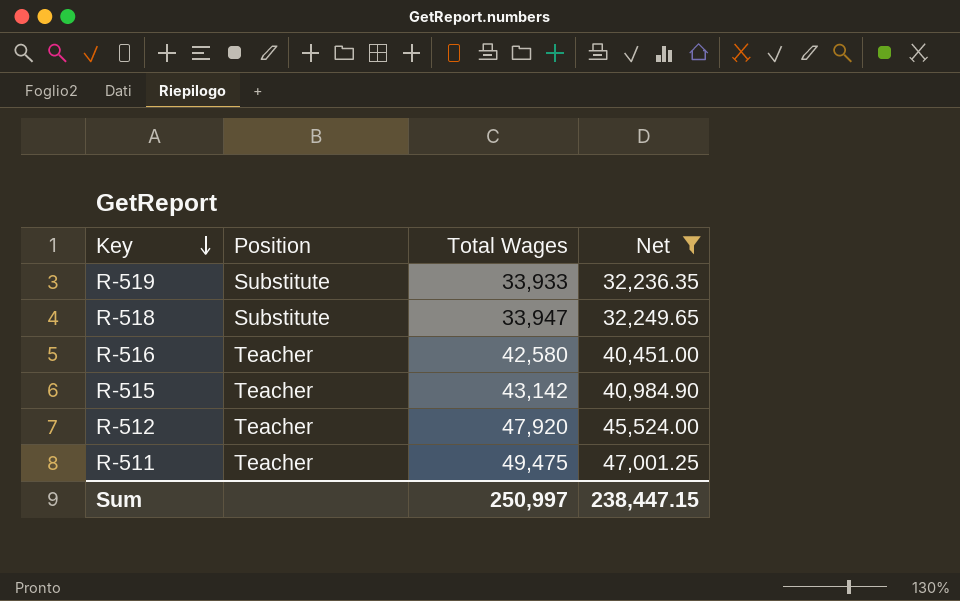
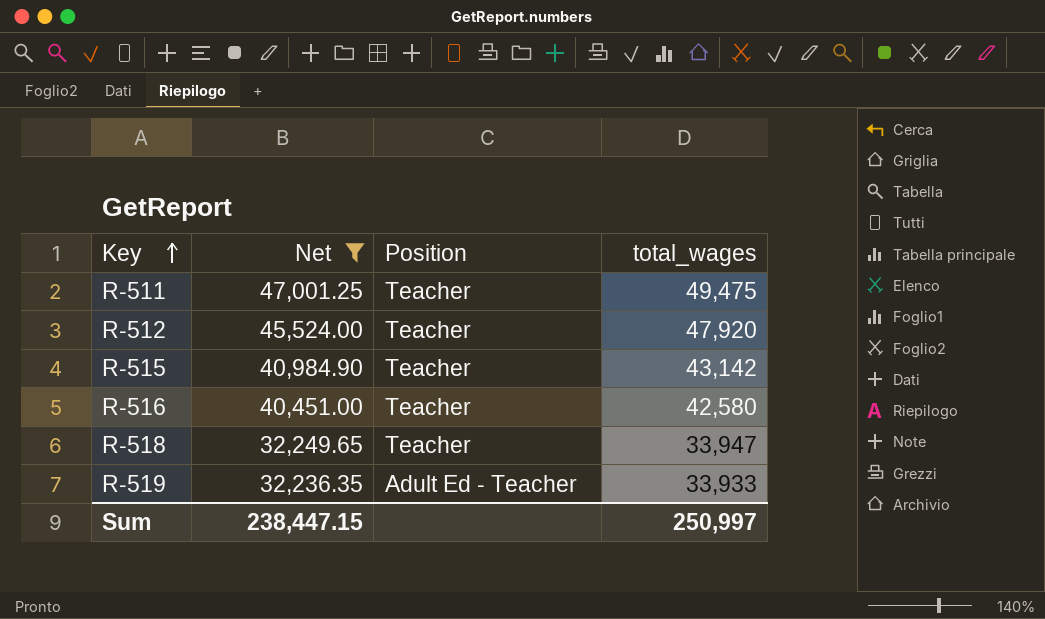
row order: Key descending -> Key ascending
column Net | position: 4 -> 2
column name: Total Wages -> total_wages
R-518 | Position: Substitute -> Teacher
R-519 | Position: Substitute -> Adult Ed - Teacher

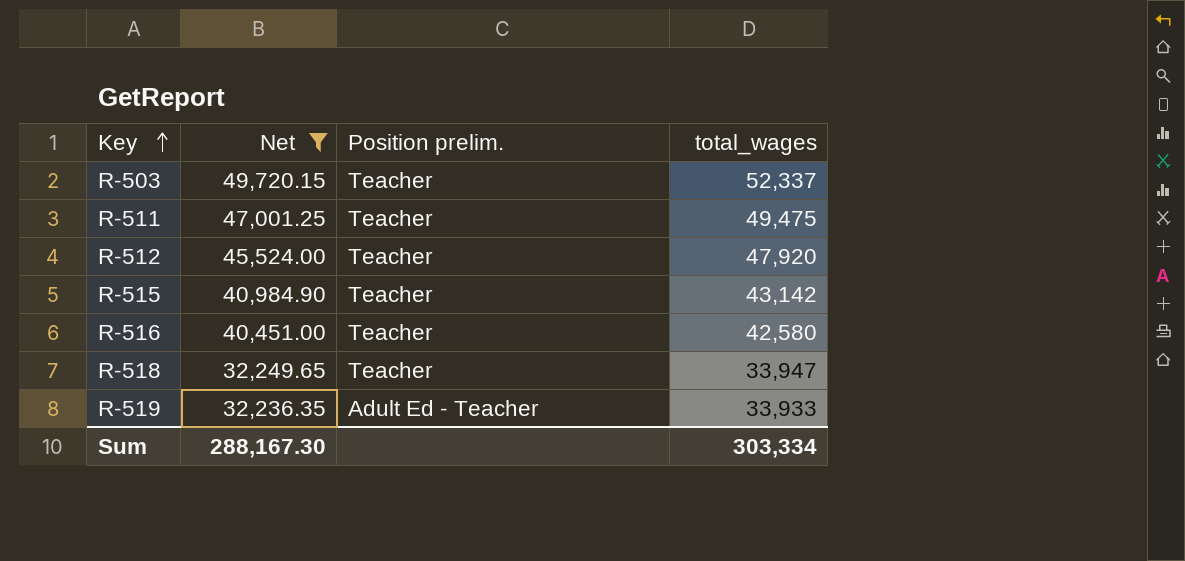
column name: Position -> Position prelim.
row R-503: none -> 49,720.15 | Teacher | 52,337
Sum | Net: 238,447.15 -> 288,167.30
Sum | total_wages: 250,997 -> 303,334

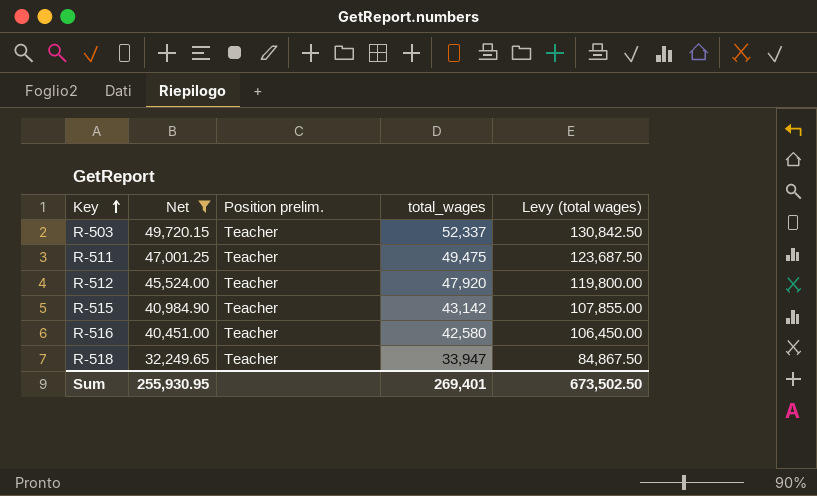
column Levy (total wages) | formula: none -> [total_wages] * 2.5
row R-519: 32,236.35 | Adult Ed - Teacher | 33,933 -> none
Sum | Net: 288,167.30 -> 255,930.95
Sum | total_wages: 303,334 -> 269,401

